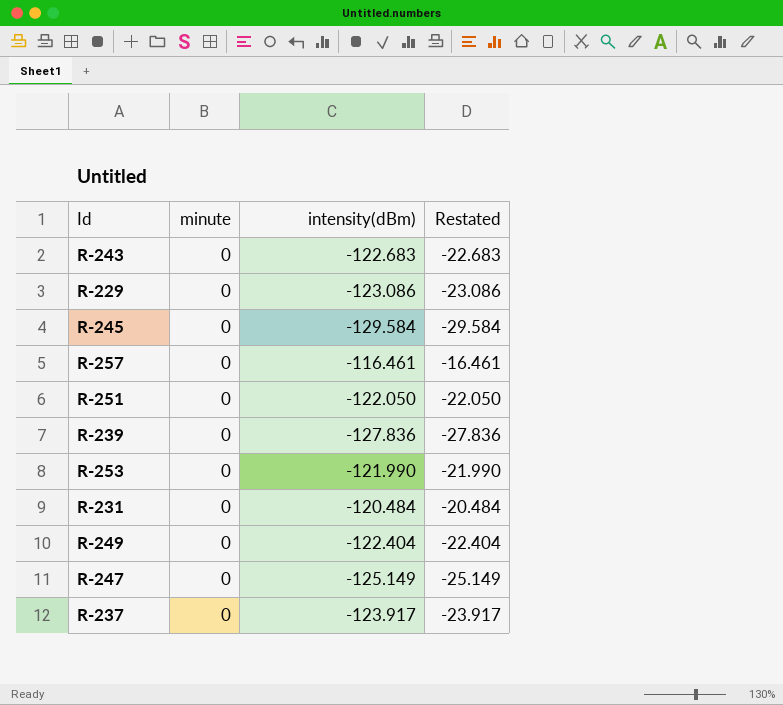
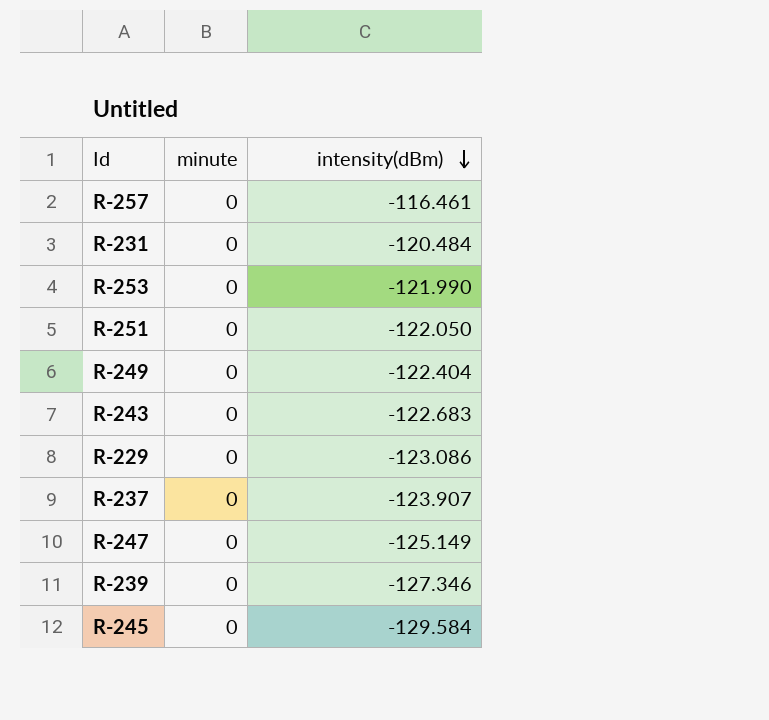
row order: none -> intensity(dBm) descending
column Restated | formula: [intensity(dBm)] + 100 -> none
R-237 | intensity(dBm): -123.917 -> -123.907
R-239 | intensity(dBm): -127.836 -> -127.346

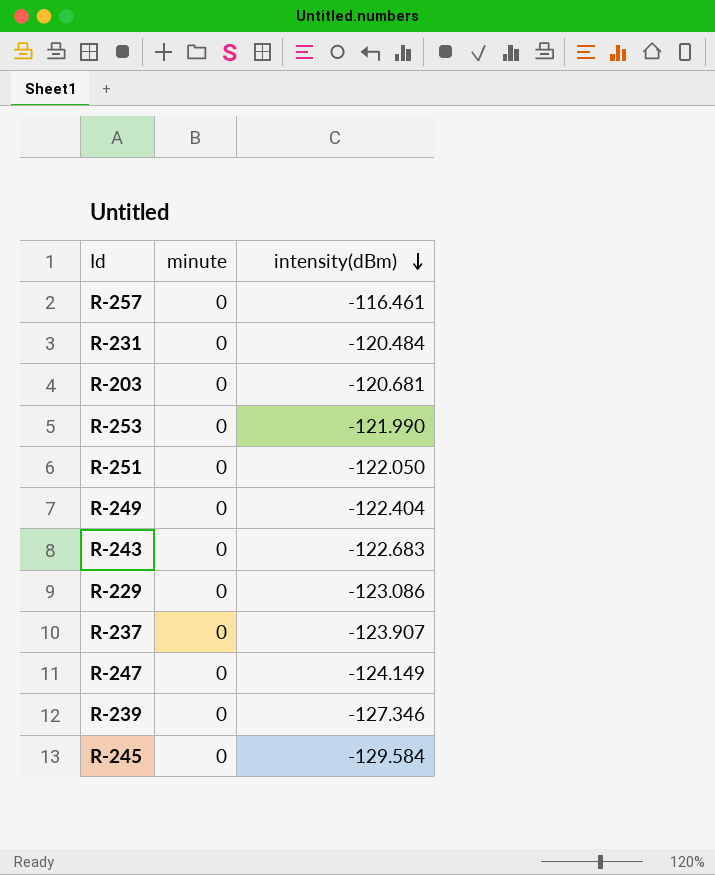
row R-203: none -> 0 | -120.681
R-247 | intensity(dBm): -125.149 -> -124.149

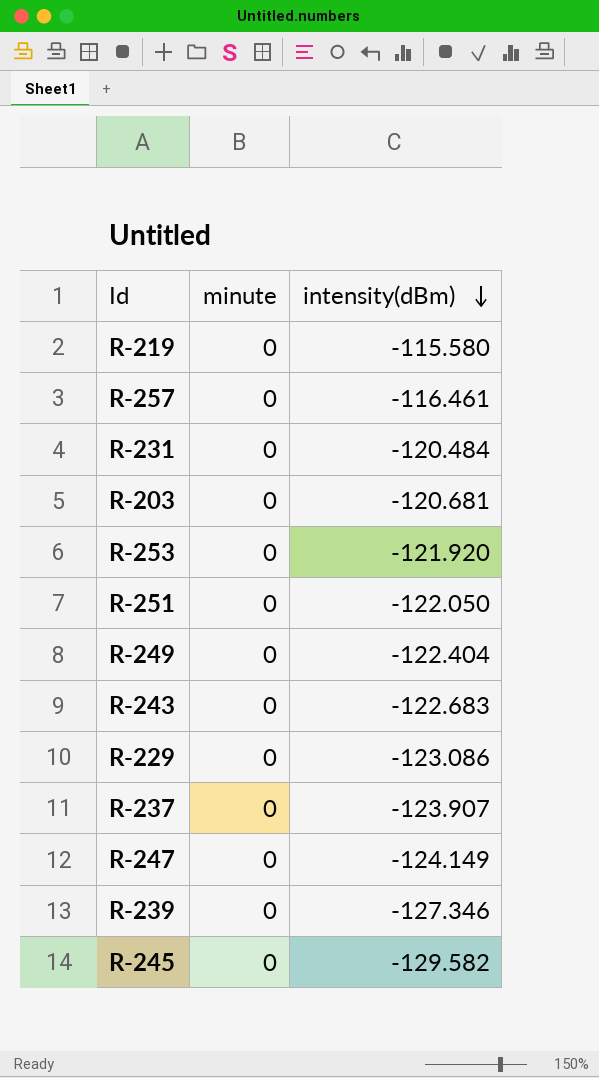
row R-219: none -> 0 | -115.580
R-253 | intensity(dBm): -121.990 -> -121.920
R-245 | intensity(dBm): -129.584 -> -129.582

